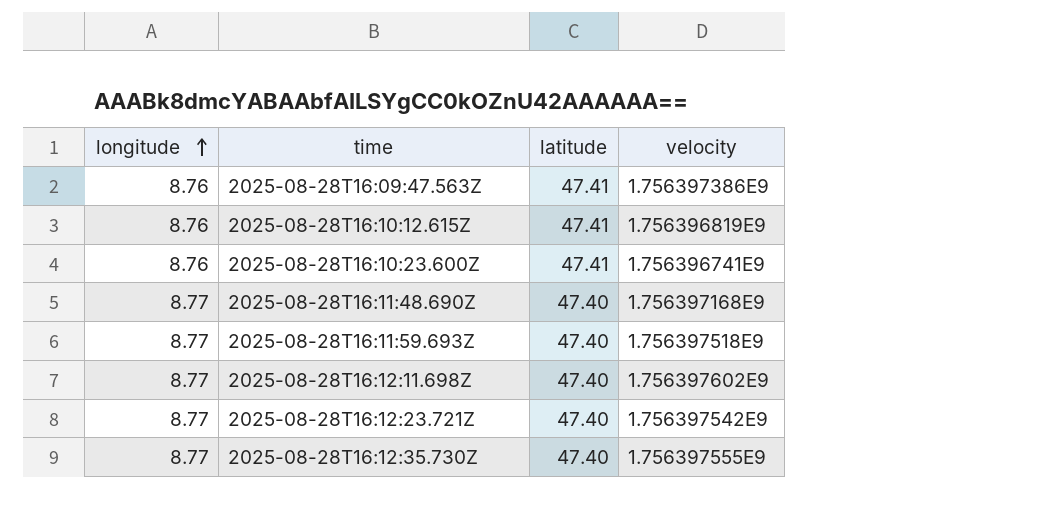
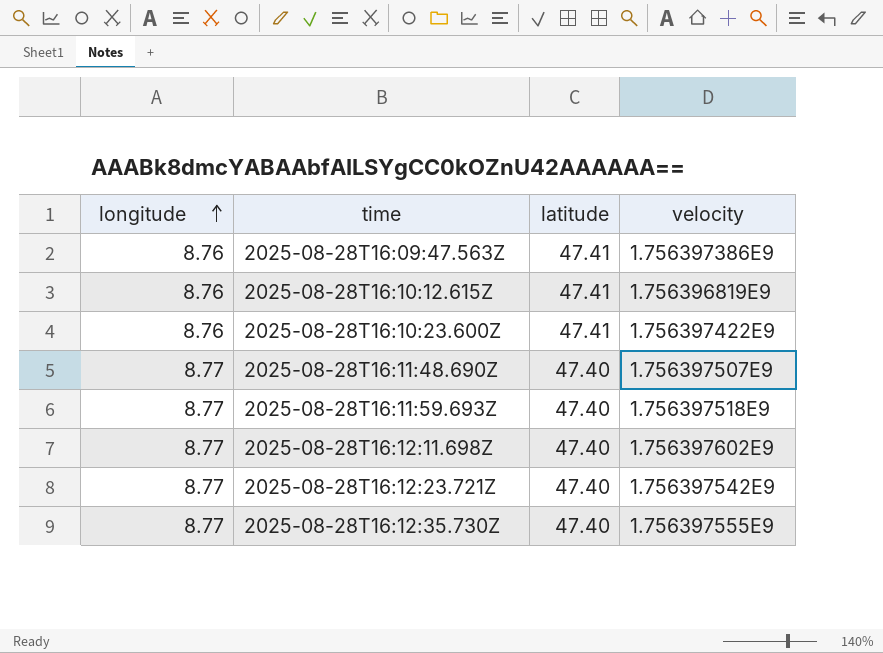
2025-08-28T16:10:23.600Z | velocity: 1.756396741E9 -> 1.756397422E9
2025-08-28T16:11:48.690Z | velocity: 1.756397168E9 -> 1.756397507E9

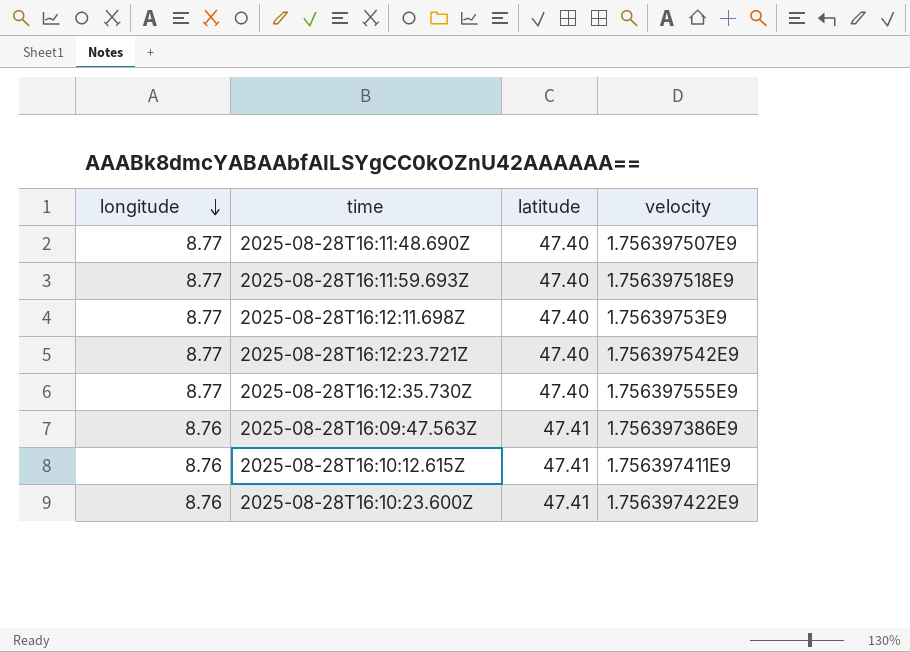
row order: longitude ascending -> longitude descending
2025-08-28T16:12:11.698Z | velocity: 1.756397602E9 -> 1.75639753E9
2025-08-28T16:10:12.615Z | velocity: 1.756396819E9 -> 1.756397411E9

